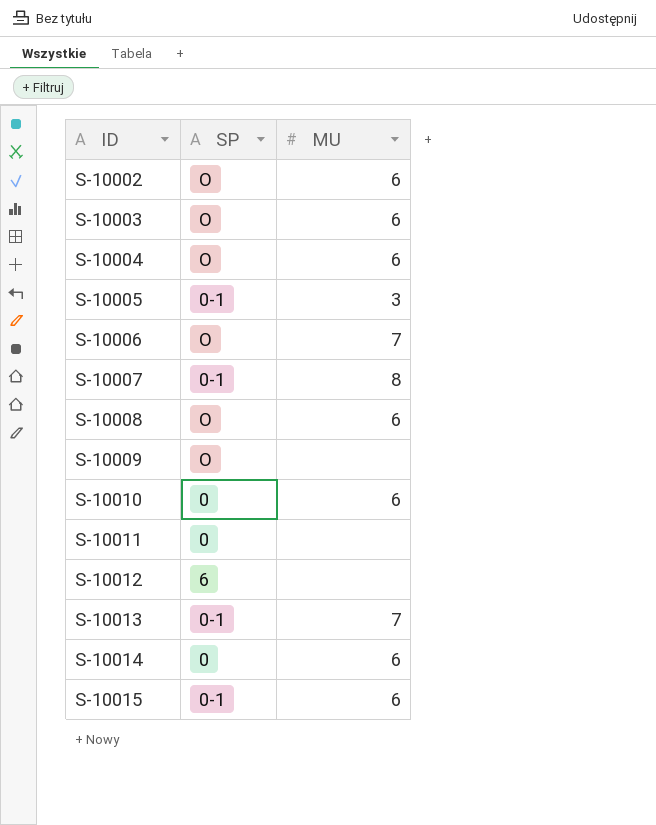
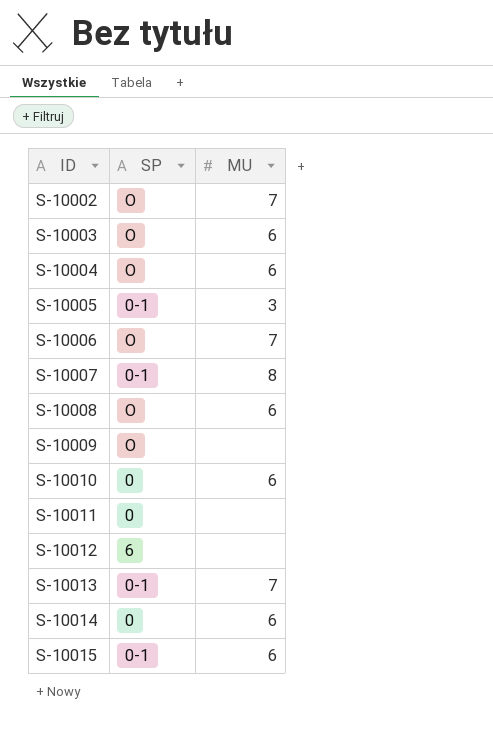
S-10002 | MU: 6 -> 7

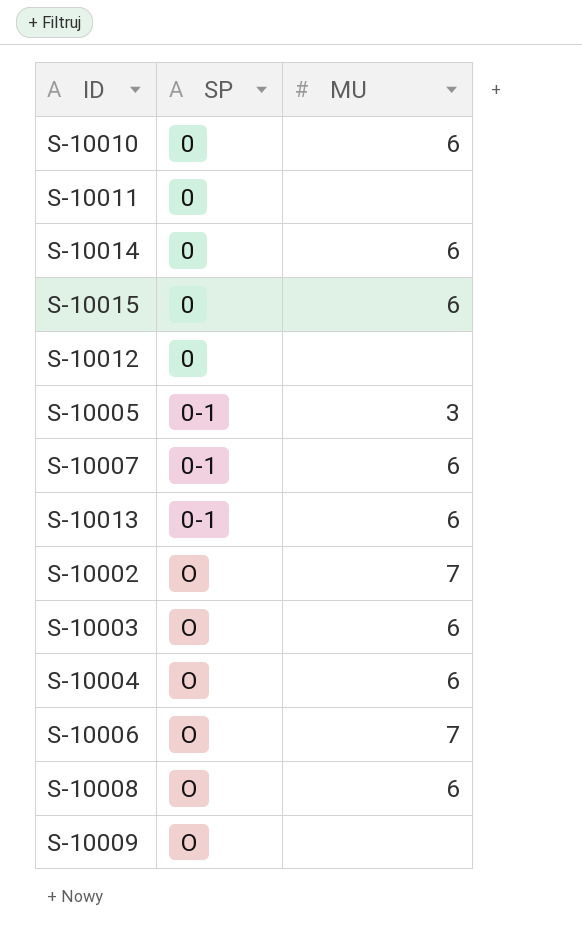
row order: ID ascending -> SP ascending
S-10015 | SP: 0-1 -> 0
S-10012 | SP: 6 -> 0
S-10007 | MU: 8 -> 6
S-10013 | MU: 7 -> 6

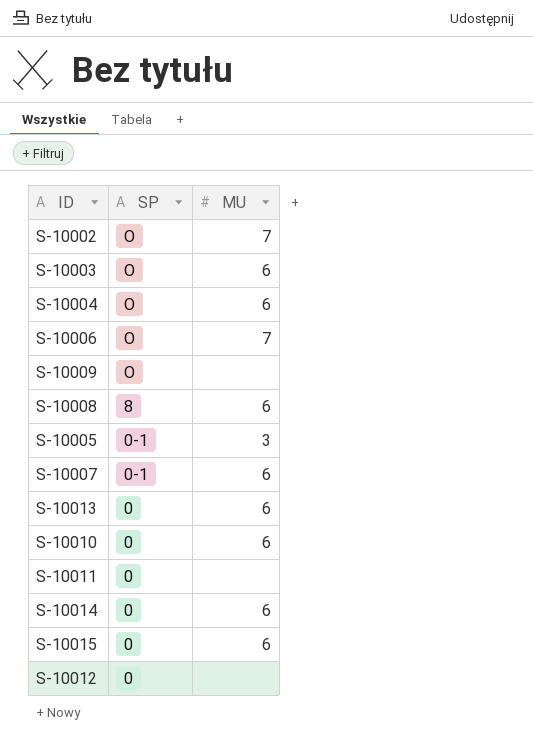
row order: SP ascending -> SP descending
S-10008 | SP: O -> 8
S-10013 | SP: 0-1 -> 0

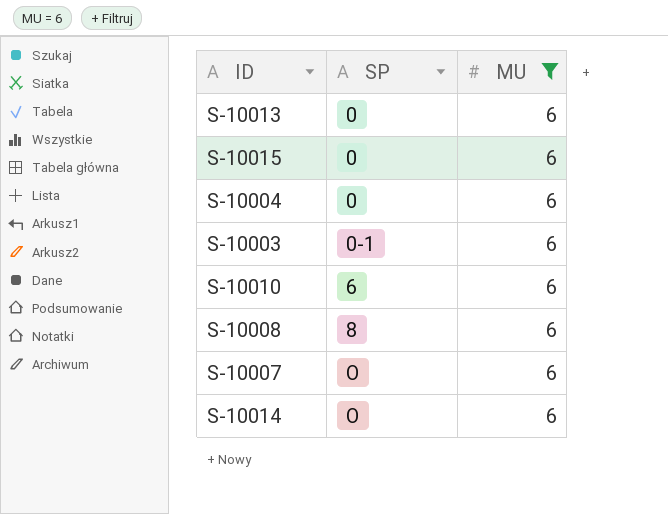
filter: none -> MU = 6
row order: SP descending -> SP ascending
S-10004 | SP: O -> 0
S-10003 | SP: O -> 0-1
S-10010 | SP: 0 -> 6
S-10007 | SP: 0-1 -> O
S-10014 | SP: 0 -> O

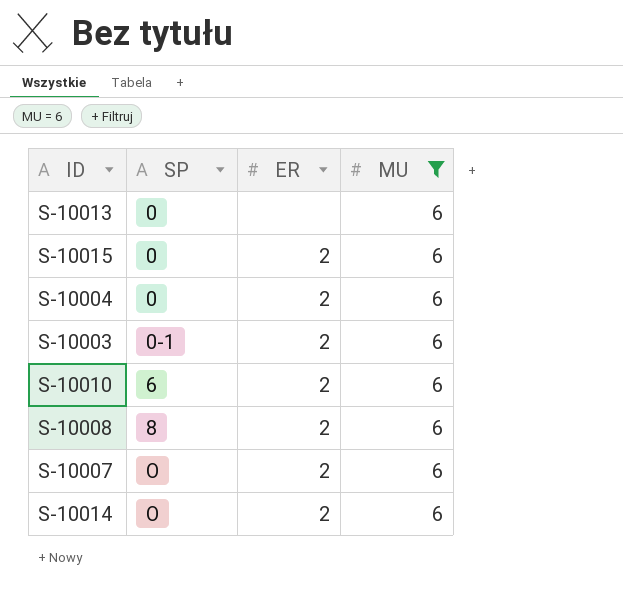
column ER | position: none -> 3

